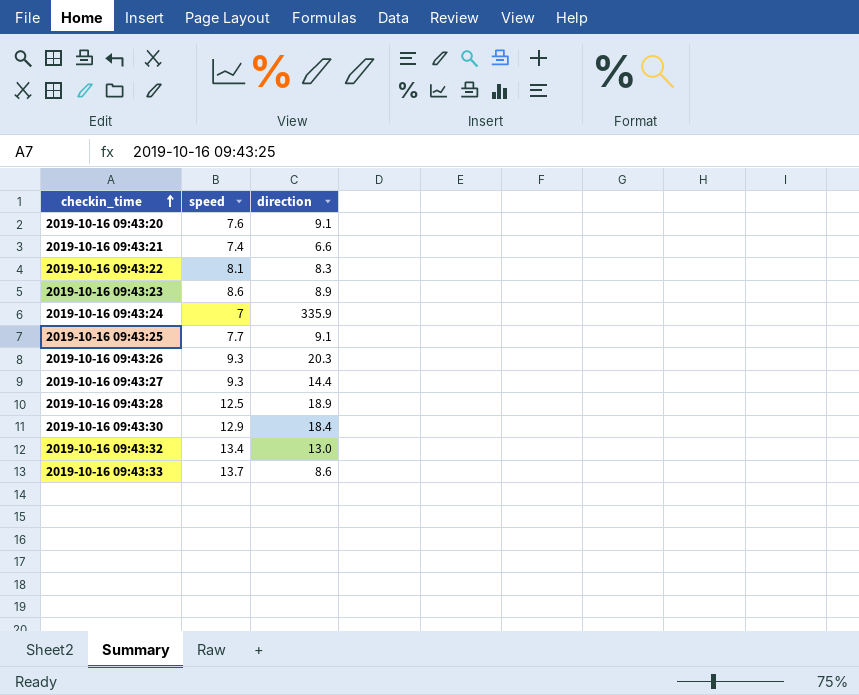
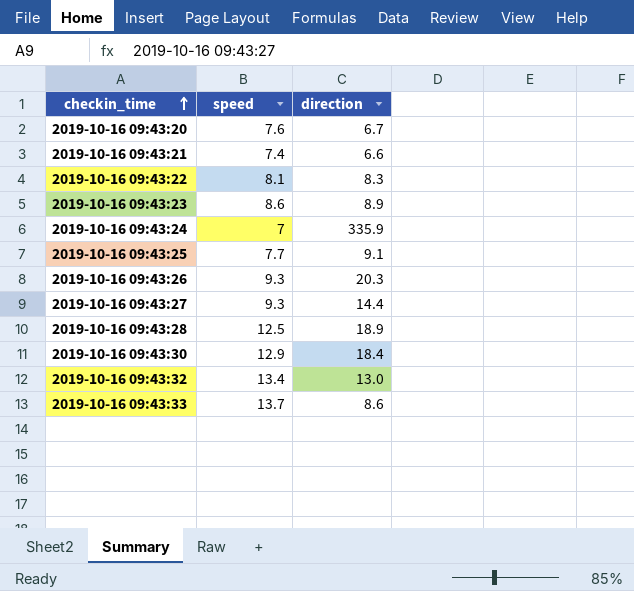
2019-10-16 09:43:20 | direction: 9.1 -> 6.7

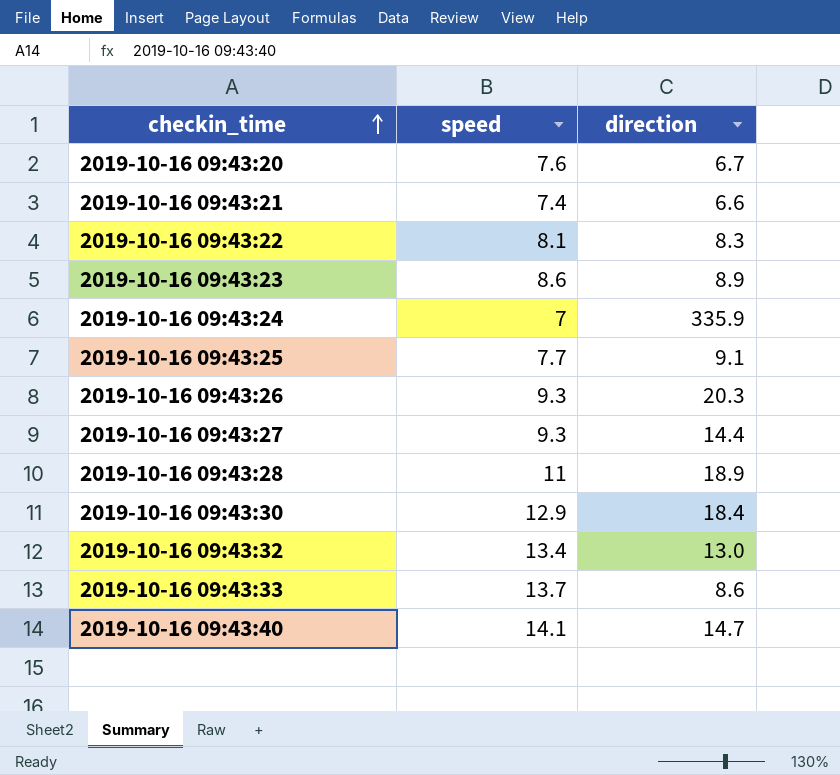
2019-10-16 09:43:28 | speed: 12.5 -> 11
row 2019-10-16 09:43:40: none -> 14.1 | 14.7

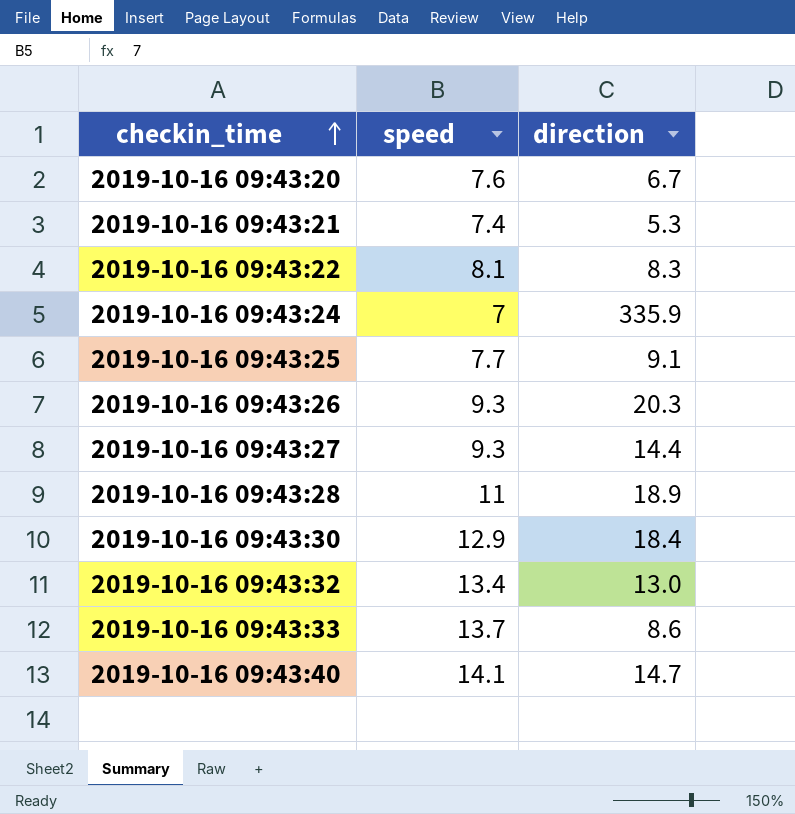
row 2019-10-16 09:43:23: 8.6 | 8.9 -> none
2019-10-16 09:43:21 | direction: 6.6 -> 5.3

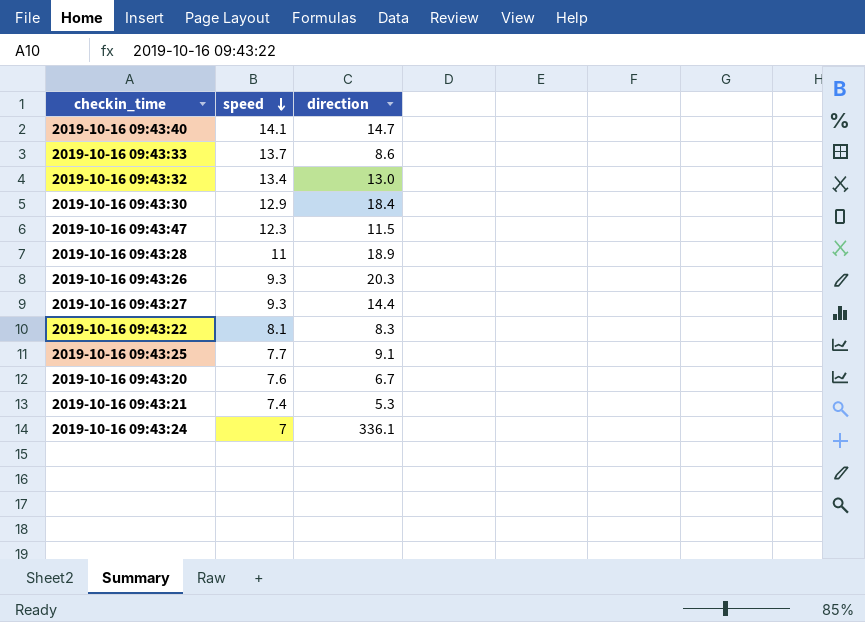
row order: checkin_time ascending -> speed descending
row 2019-10-16 09:43:47: none -> 12.3 | 11.5
2019-10-16 09:43:24 | direction: 335.9 -> 336.1

